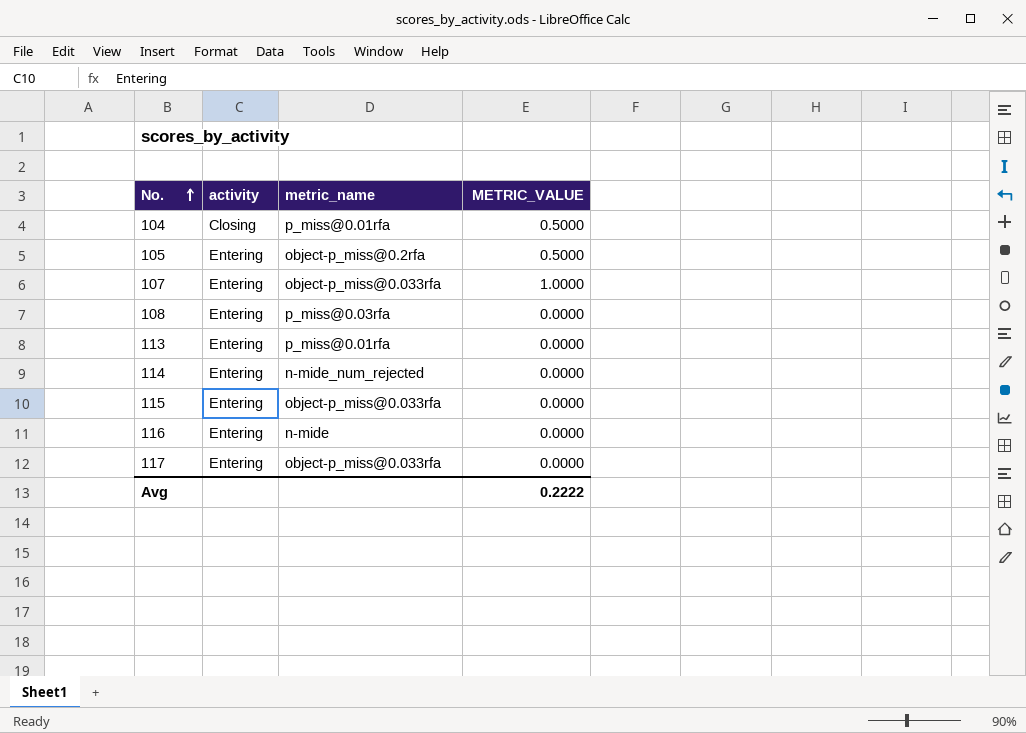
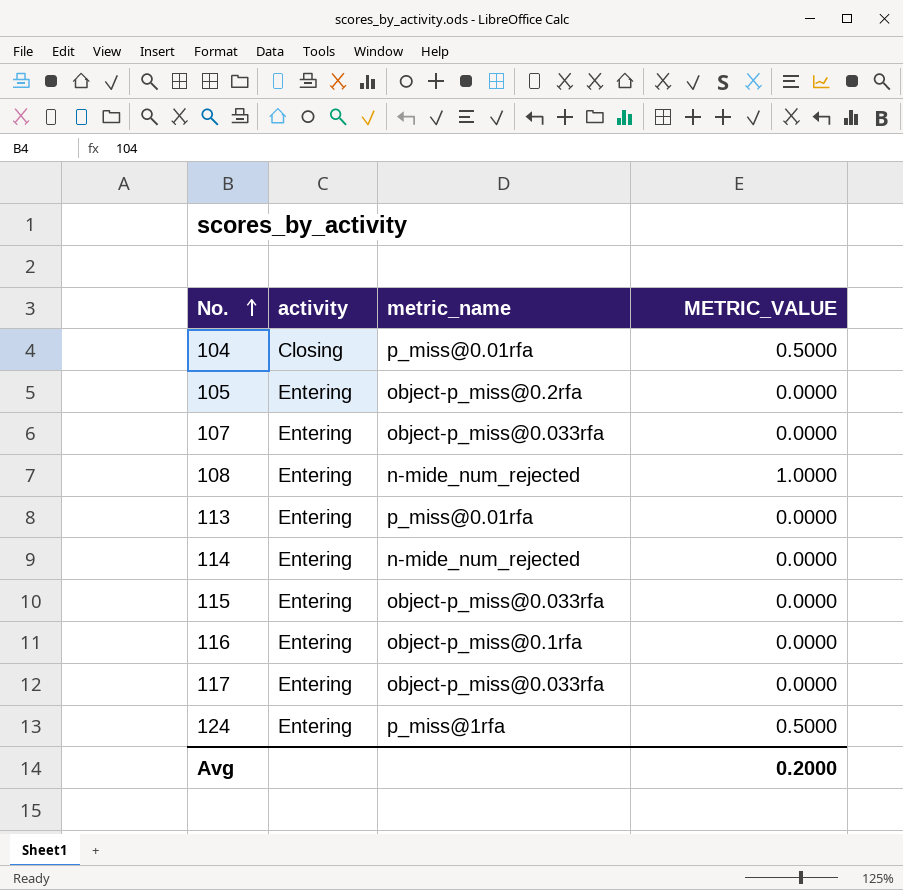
105 | METRIC_VALUE: 0.5000 -> 0.0000
107 | METRIC_VALUE: 1.0000 -> 0.0000
108 | metric_name: p_miss@0.03rfa -> n-mide_num_rejected
108 | METRIC_VALUE: 0.0000 -> 1.0000
116 | metric_name: n-mide -> object-p_miss@0.1rfa
row 124: none -> Entering | p_miss@1rfa | 0.5000
Avg | METRIC_VALUE: 0.2222 -> 0.2000

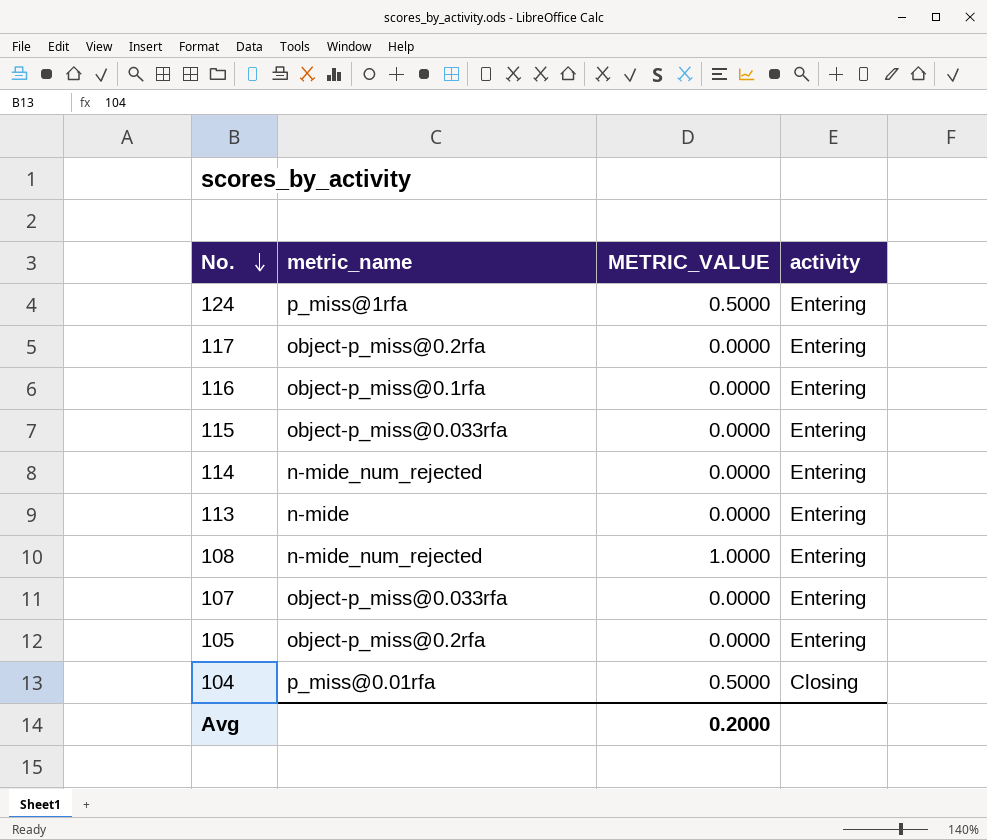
row order: No. ascending -> No. descending
column activity | position: 2 -> 4
117 | metric_name: object-p_miss@0.033rfa -> object-p_miss@0.2rfa
113 | metric_name: p_miss@0.01rfa -> n-mide

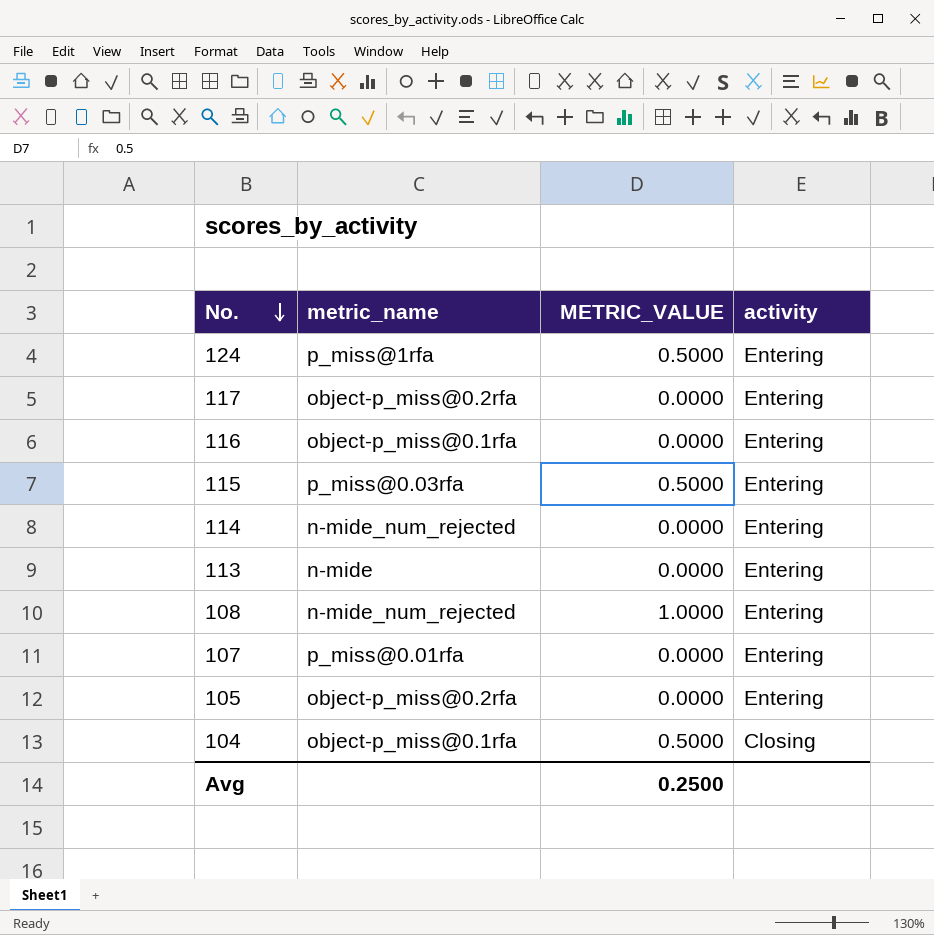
115 | metric_name: object-p_miss@0.033rfa -> p_miss@0.03rfa
115 | METRIC_VALUE: 0.0000 -> 0.5000
107 | metric_name: object-p_miss@0.033rfa -> p_miss@0.01rfa
104 | metric_name: p_miss@0.01rfa -> object-p_miss@0.1rfa
Avg | METRIC_VALUE: 0.2000 -> 0.2500

